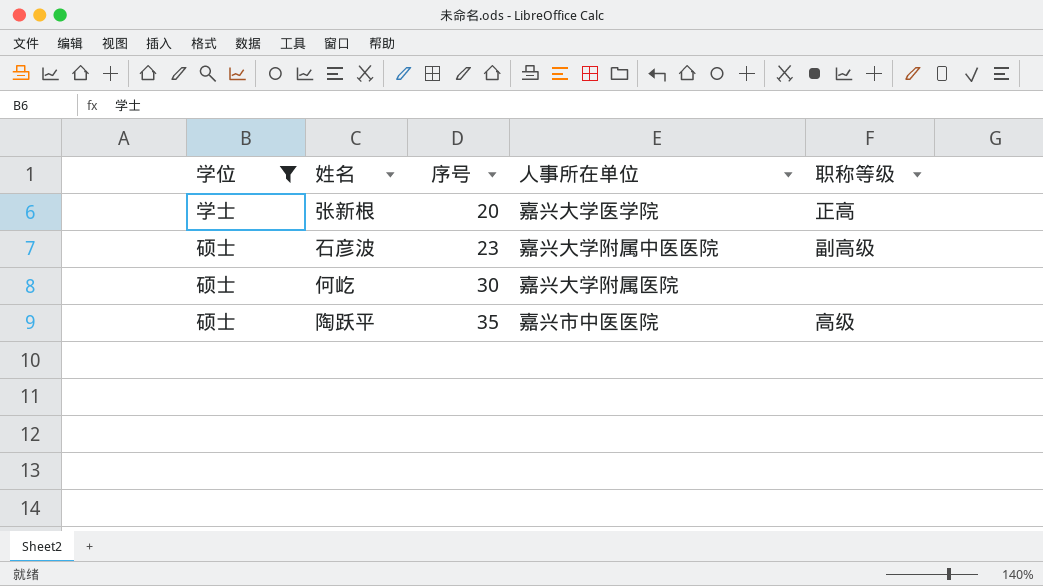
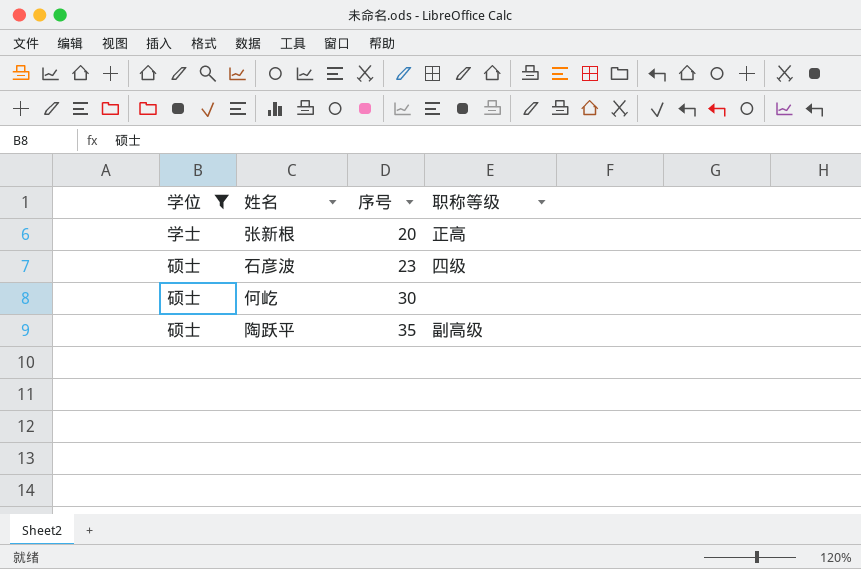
column 人事所在单位 | position: 4 -> none
石彦波 | 职称等级: 副高级 -> 四级
陶跃平 | 职称等级: 高级 -> 副高级

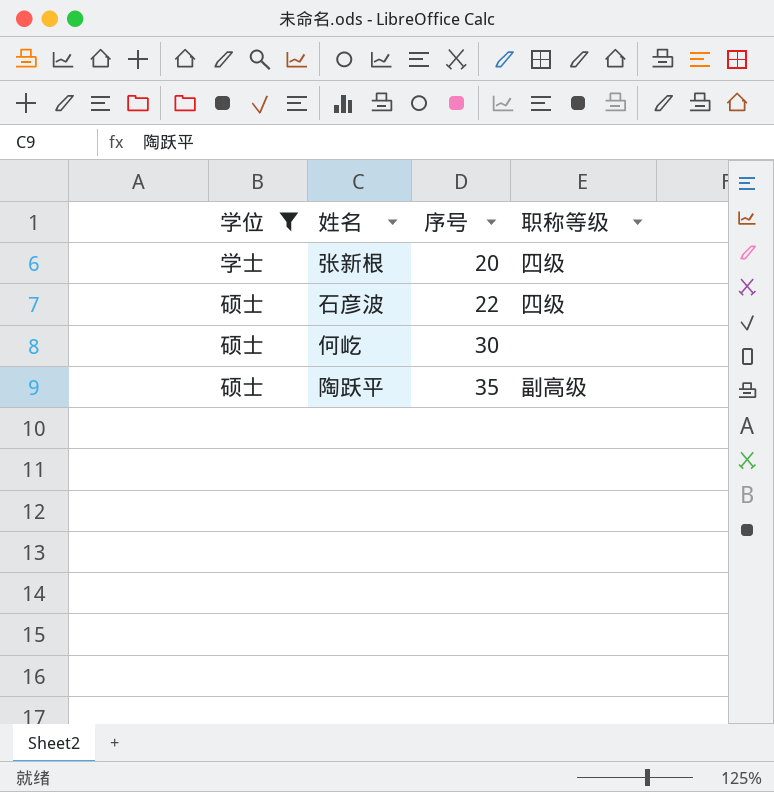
张新根 | 职称等级: 正高 -> 四级
石彦波 | 序号: 23 -> 22

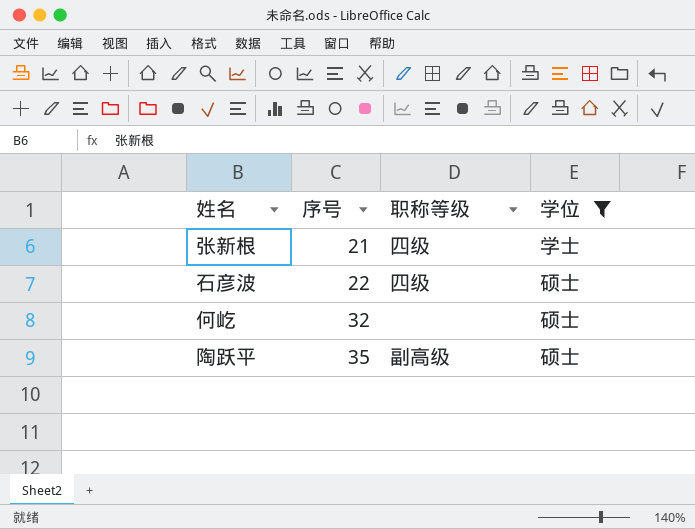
column 学位 | position: 1 -> 4
张新根 | 序号: 20 -> 21
何屹 | 序号: 30 -> 32

